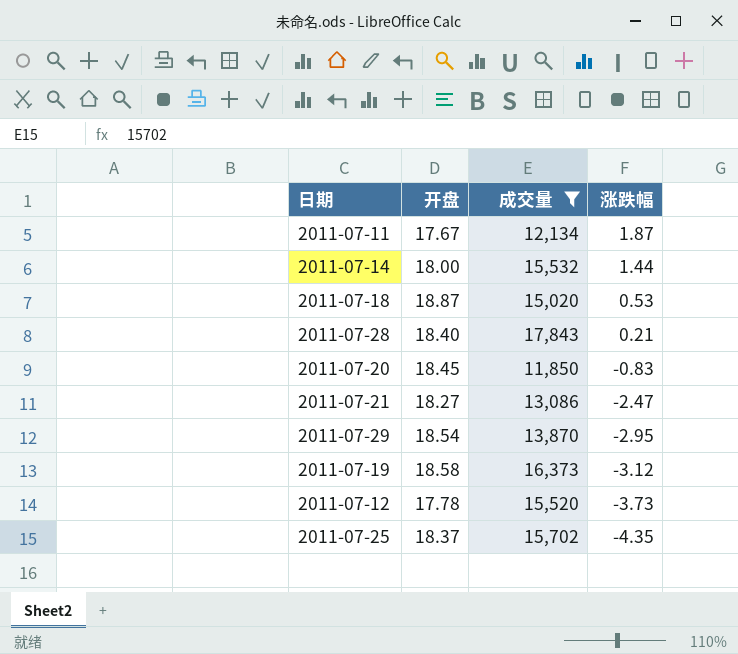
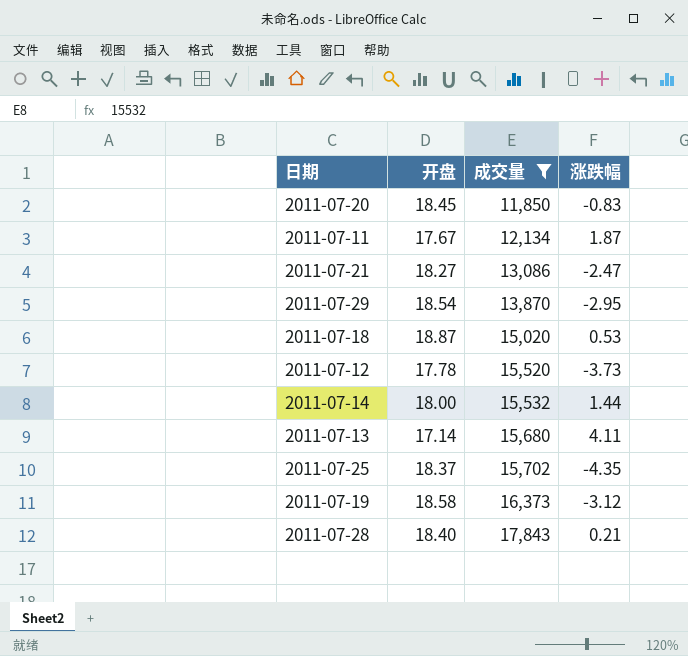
row order: 涨跌幅 descending -> 成交量 ascending
row 2011-07-13: none -> 17.14 | 15,680 | 4.11

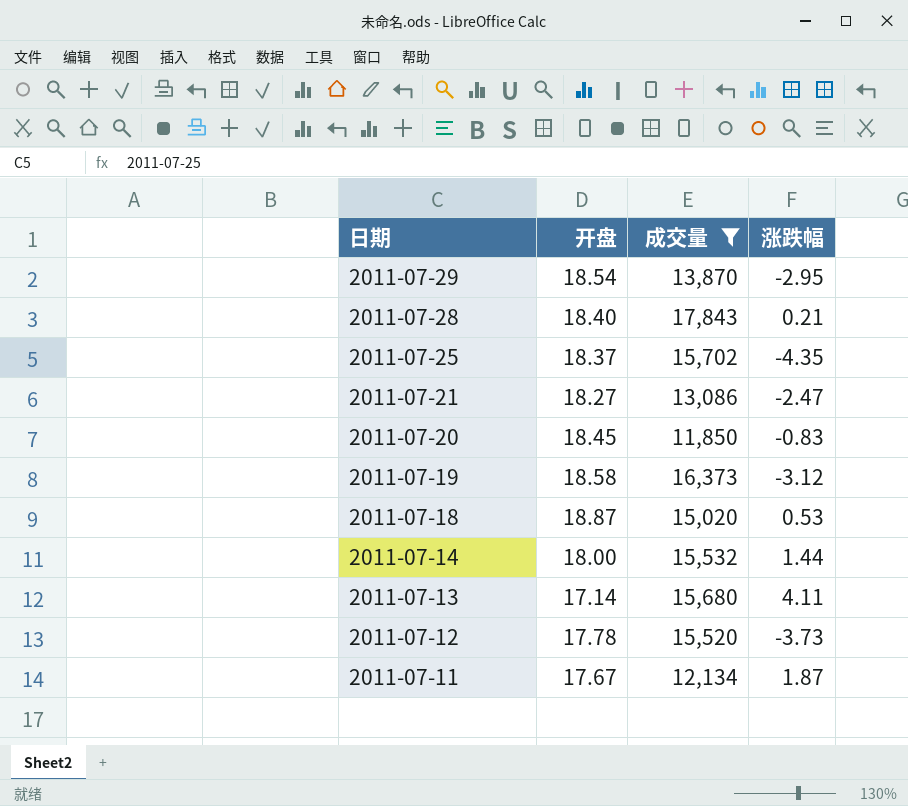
row order: 成交量 ascending -> 日期 descending

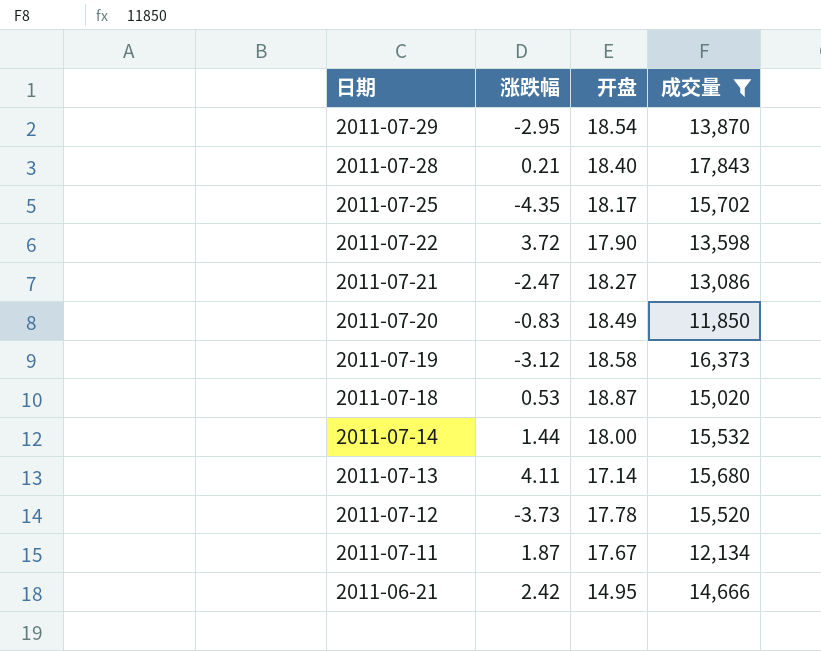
column 涨跌幅 | position: 4 -> 2
2011-07-25 | 开盘: 18.37 -> 18.17
row 2011-07-22: none -> 3.72 | 17.90 | 13,598
2011-07-20 | 开盘: 18.45 -> 18.49
row 2011-06-21: none -> 2.42 | 14.95 | 14,666

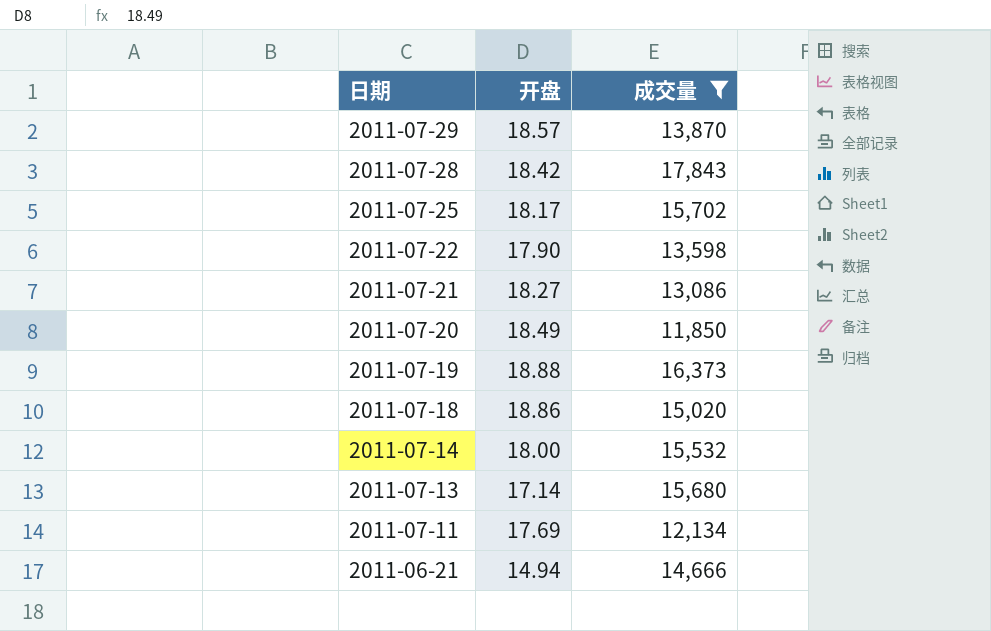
column 涨跌幅 | position: 2 -> none
row 2011-07-12: -3.73 | 17.78 | 15,520 -> none
2011-07-29 | 开盘: 18.54 -> 18.57
2011-07-28 | 开盘: 18.40 -> 18.42
2011-07-19 | 开盘: 18.58 -> 18.88
2011-07-18 | 开盘: 18.87 -> 18.86
2011-07-11 | 开盘: 17.67 -> 17.69
2011-06-21 | 开盘: 14.95 -> 14.94

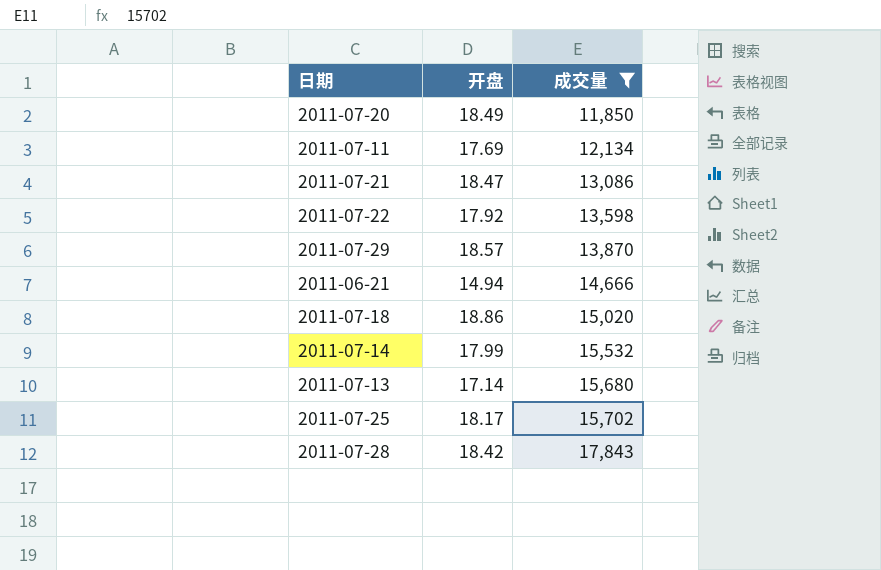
row order: 日期 descending -> 成交量 ascending
row 2011-07-19: 18.88 | 16,373 -> none
2011-07-21 | 开盘: 18.27 -> 18.47
2011-07-22 | 开盘: 17.90 -> 17.92
2011-07-14 | 开盘: 18.00 -> 17.99

